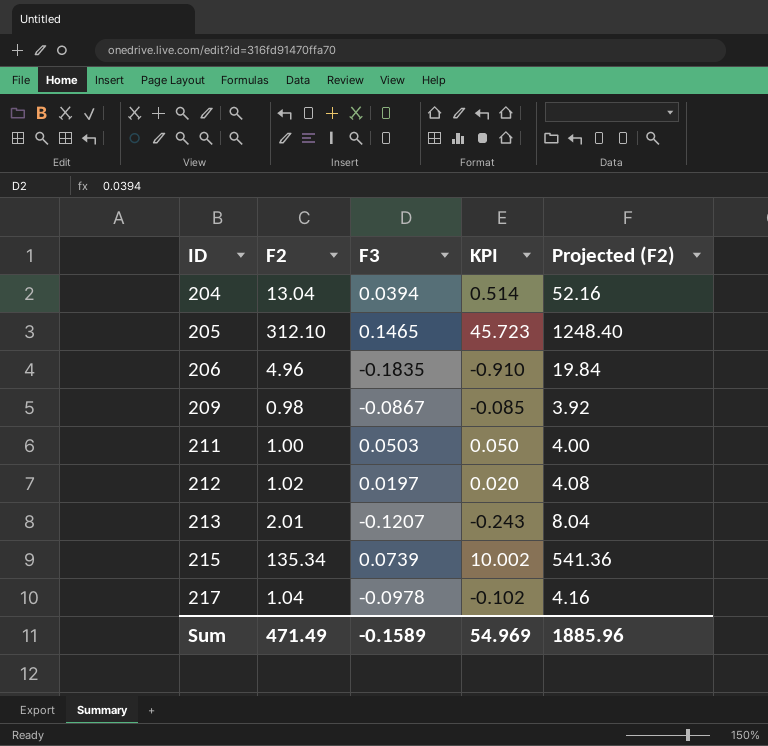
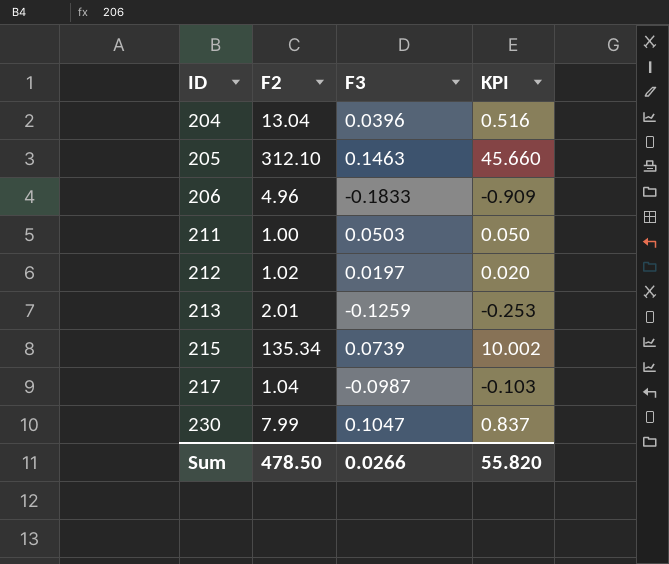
column Projected (F2) | formula: [F2] * 4 -> none
row 209: 0.98 | -0.0867 | -0.085 | 3.92 -> none
204 | F3: 0.0394 -> 0.0396
204 | KPI: 0.514 -> 0.516
205 | F3: 0.1465 -> 0.1463
205 | KPI: 45.723 -> 45.660
206 | F3: -0.1835 -> -0.1833
206 | KPI: -0.910 -> -0.909
213 | F3: -0.1207 -> -0.1259
213 | KPI: -0.243 -> -0.253
217 | F3: -0.0978 -> -0.0987
217 | KPI: -0.102 -> -0.103
row 230: none -> 7.99 | 0.1047 | 0.837
Sum | F2: 471.49 -> 478.50
Sum | F3: -0.1589 -> 0.0266
Sum | KPI: 54.969 -> 55.820

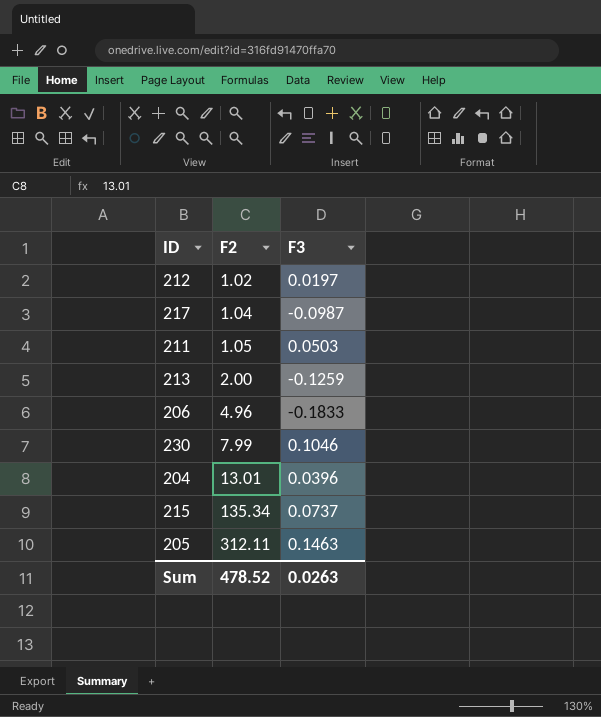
row order: ID ascending -> F2 ascending
column KPI | formula: [F2] * [F3] -> none
211 | F2: 1.00 -> 1.05
213 | F2: 2.01 -> 2.00
230 | F3: 0.1047 -> 0.1046
204 | F2: 13.04 -> 13.01
215 | F3: 0.0739 -> 0.0737
205 | F2: 312.10 -> 312.11
Sum | F2: 478.50 -> 478.52
Sum | F3: 0.0266 -> 0.0263

